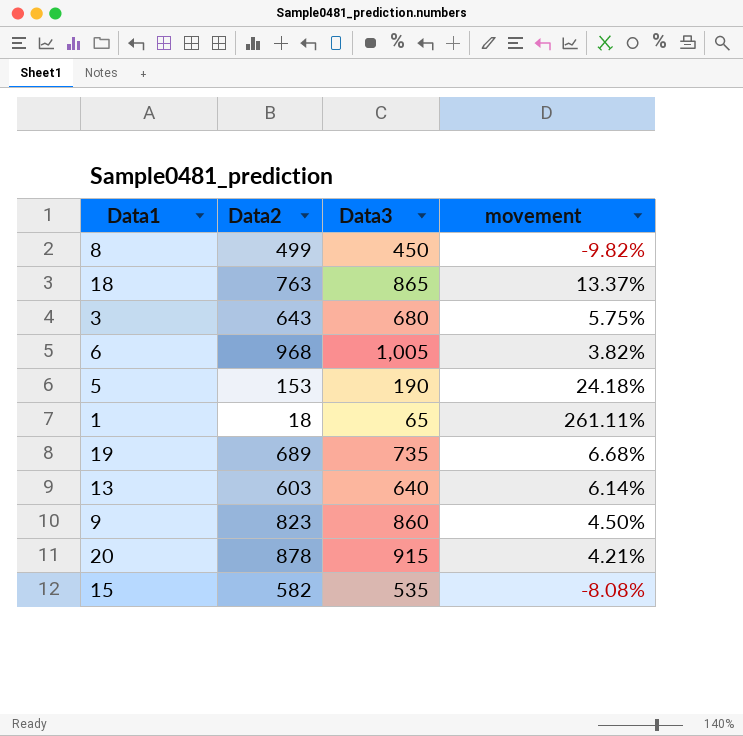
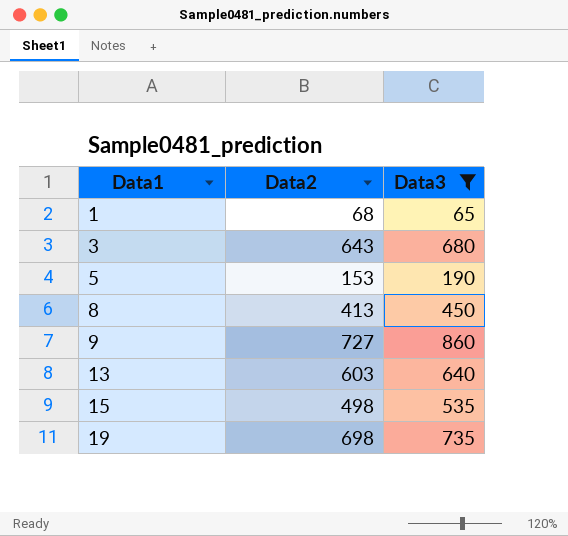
filter: none -> Data3 <= 860
row order: none -> Data1 ascending
column movement | formula: ([Data3] - [Data2]) / [Data2] -> none
1 | Data2: 18 -> 68
8 | Data2: 499 -> 413
9 | Data2: 823 -> 727
15 | Data2: 582 -> 498
19 | Data2: 689 -> 698

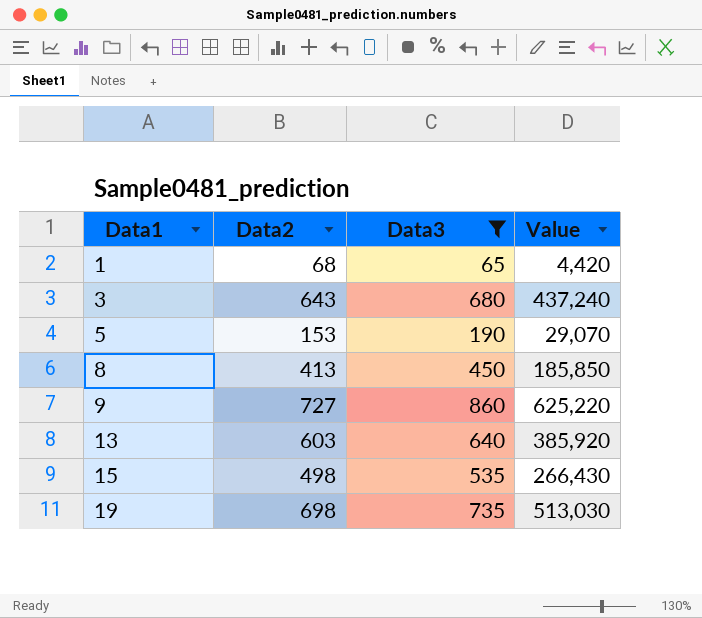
column Value | formula: none -> [Data2] * [Data3]

